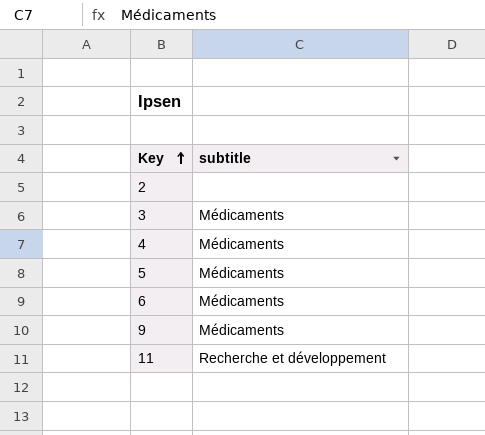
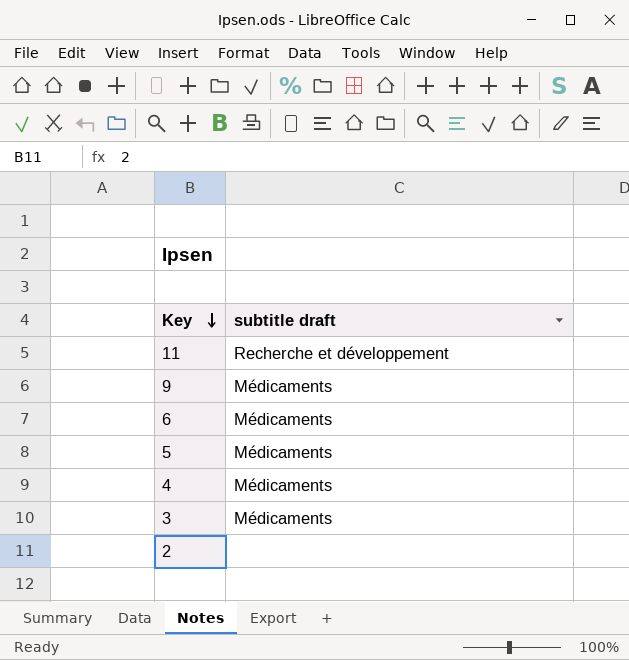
row order: Key ascending -> Key descending
column name: subtitle -> subtitle draft

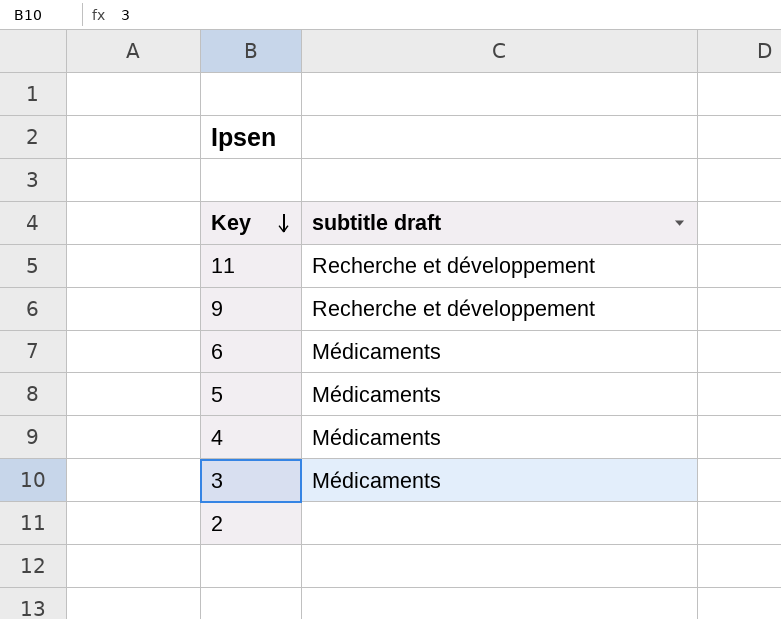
9 | subtitle draft: Médicaments -> Recherche et développement

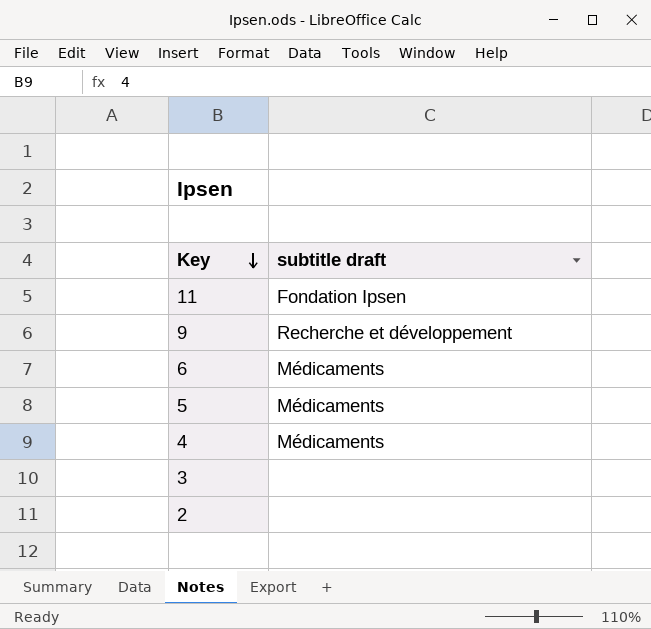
11 | subtitle draft: Recherche et développement -> Fondation Ipsen
3 | subtitle draft: Médicaments -> none

